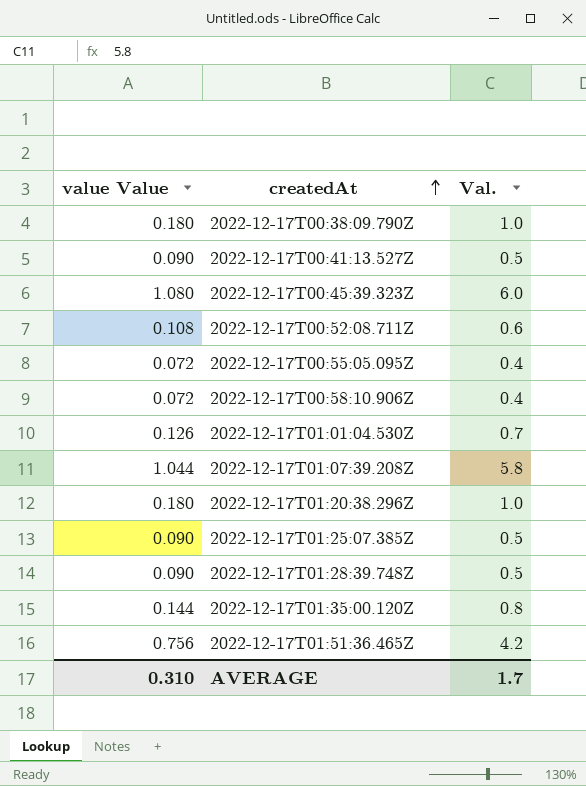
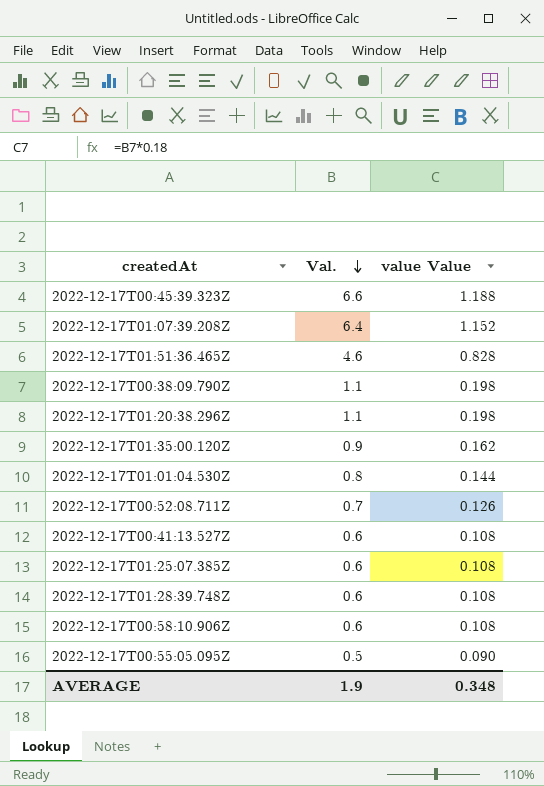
row order: createdAt ascending -> Val. descending
column value Value | position: 1 -> 3
2022-12-17T00:45:39.323Z | Val.: 6.0 -> 6.6
2022-12-17T00:45:39.323Z | value Value: 1.080 -> 1.188
2022-12-17T01:07:39.208Z | Val.: 5.8 -> 6.4
2022-12-17T01:07:39.208Z | value Value: 1.044 -> 1.152
2022-12-17T01:51:36.465Z | Val.: 4.2 -> 4.6
2022-12-17T01:51:36.465Z | value Value: 0.756 -> 0.828
2022-12-17T00:38:09.790Z | Val.: 1.0 -> 1.1
2022-12-17T00:38:09.790Z | value Value: 0.180 -> 0.198
2022-12-17T01:20:38.296Z | Val.: 1.0 -> 1.1
2022-12-17T01:20:38.296Z | value Value: 0.180 -> 0.198
2022-12-17T01:35:00.120Z | Val.: 0.8 -> 0.9
2022-12-17T01:35:00.120Z | value Value: 0.144 -> 0.162
2022-12-17T01:01:04.530Z | Val.: 0.7 -> 0.8
2022-12-17T01:01:04.530Z | value Value: 0.126 -> 0.144
2022-12-17T00:52:08.711Z | Val.: 0.6 -> 0.7
2022-12-17T00:52:08.711Z | value Value: 0.108 -> 0.126
2022-12-17T00:41:13.527Z | Val.: 0.5 -> 0.6
2022-12-17T00:41:13.527Z | value Value: 0.090 -> 0.108
2022-12-17T01:25:07.385Z | Val.: 0.5 -> 0.6
2022-12-17T01:25:07.385Z | value Value: 0.090 -> 0.108
2022-12-17T01:28:39.748Z | Val.: 0.5 -> 0.6
2022-12-17T01:28:39.748Z | value Value: 0.090 -> 0.108
2022-12-17T00:58:10.906Z | Val.: 0.4 -> 0.6
2022-12-17T00:58:10.906Z | value Value: 0.072 -> 0.108
2022-12-17T00:55:05.095Z | Val.: 0.4 -> 0.5
2022-12-17T00:55:05.095Z | value Value: 0.072 -> 0.090
AVERAGE | Val.: 1.7 -> 1.9
AVERAGE | value Value: 0.310 -> 0.348

